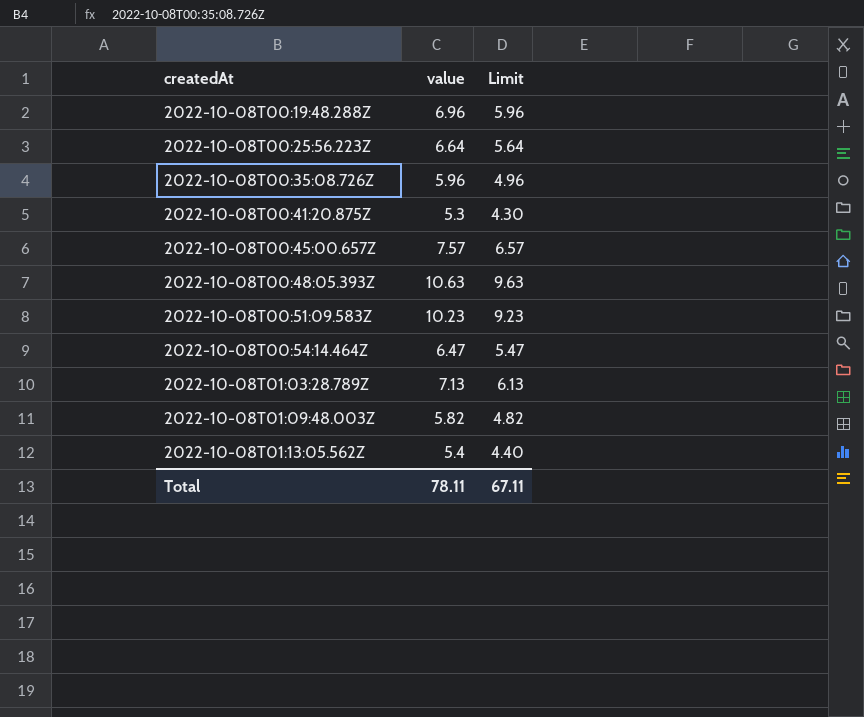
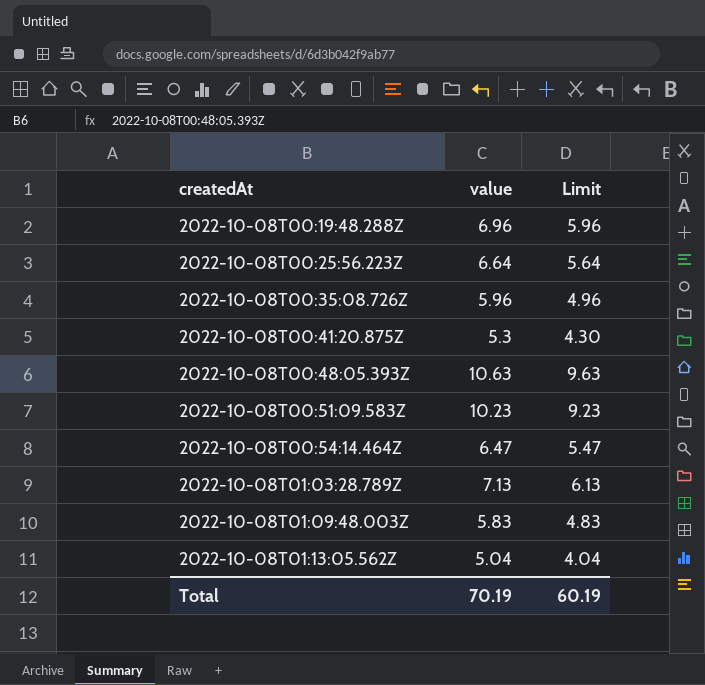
row 2022-10-08T00:45:00.657Z: 7.57 | 6.57 -> none
2022-10-08T01:09:48.003Z | value: 5.82 -> 5.83
2022-10-08T01:09:48.003Z | Limit: 4.82 -> 4.83
2022-10-08T01:13:05.562Z | value: 5.4 -> 5.04
2022-10-08T01:13:05.562Z | Limit: 4.40 -> 4.04
Total | value: 78.11 -> 70.19
Total | Limit: 67.11 -> 60.19

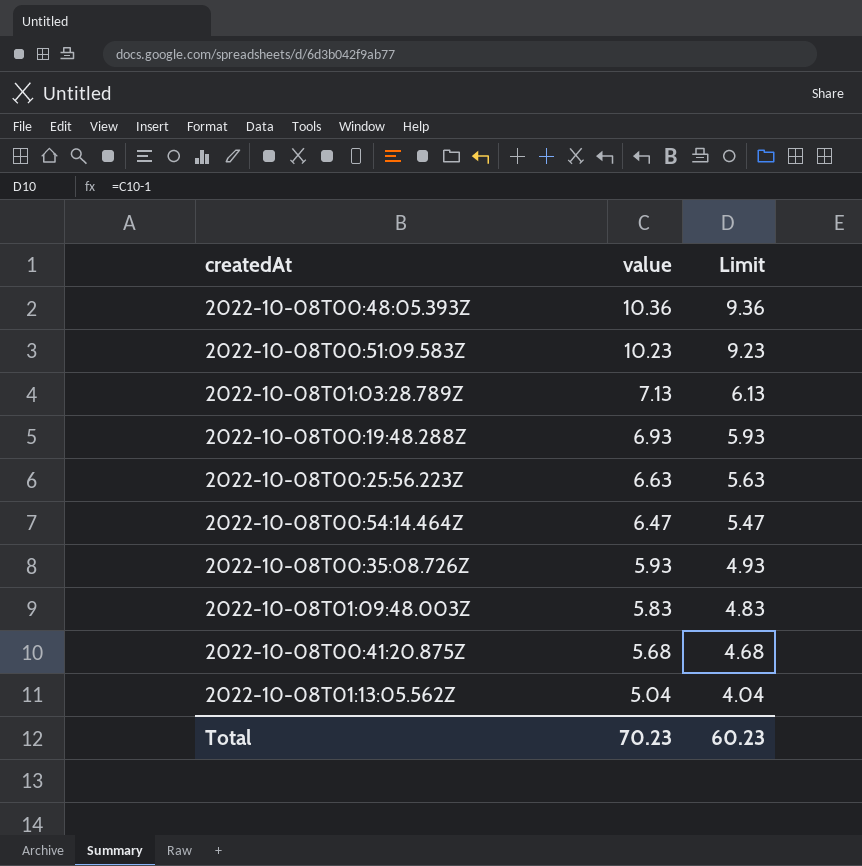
row order: createdAt ascending -> value descending
2022-10-08T00:48:05.393Z | value: 10.63 -> 10.36
2022-10-08T00:48:05.393Z | Limit: 9.63 -> 9.36
2022-10-08T00:19:48.288Z | value: 6.96 -> 6.93
2022-10-08T00:19:48.288Z | Limit: 5.96 -> 5.93
2022-10-08T00:25:56.223Z | value: 6.64 -> 6.63
2022-10-08T00:25:56.223Z | Limit: 5.64 -> 5.63
2022-10-08T00:35:08.726Z | value: 5.96 -> 5.93
2022-10-08T00:35:08.726Z | Limit: 4.96 -> 4.93
2022-10-08T00:41:20.875Z | value: 5.3 -> 5.68
2022-10-08T00:41:20.875Z | Limit: 4.30 -> 4.68
Total | value: 70.19 -> 70.23
Total | Limit: 60.19 -> 60.23

